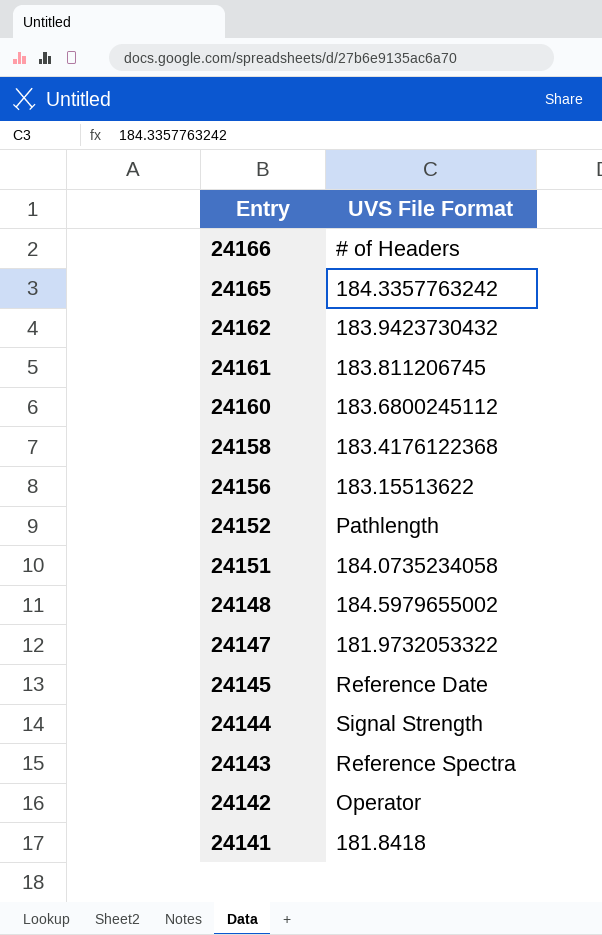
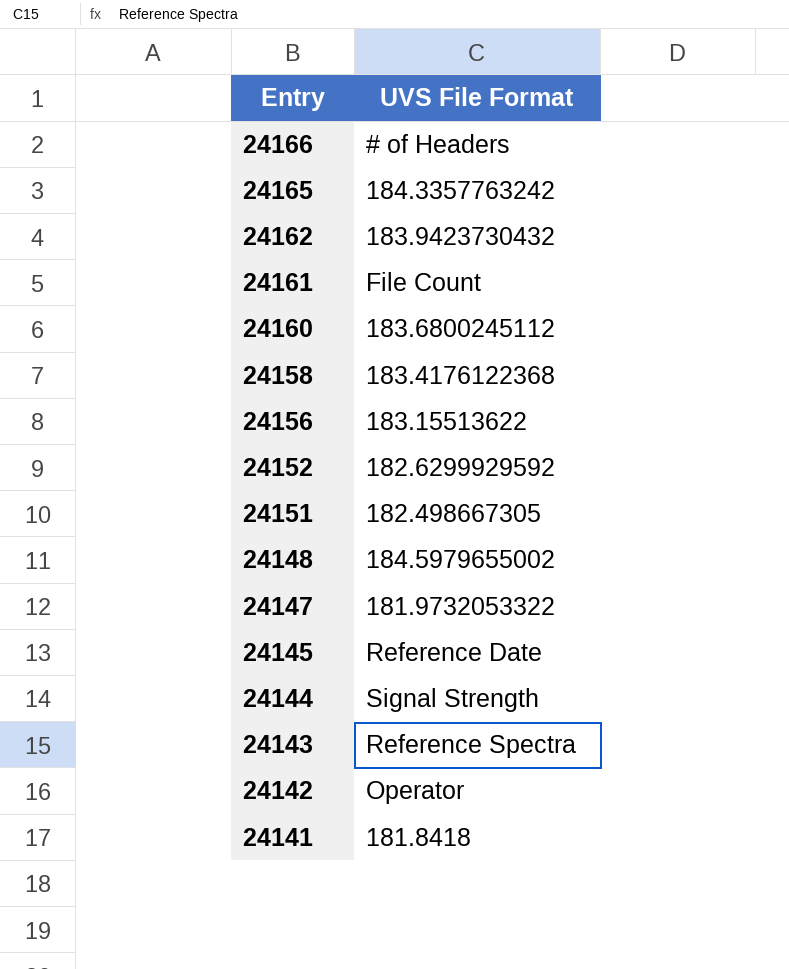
24161 | UVS File Format: 183.811206745 -> File Count
24152 | UVS File Format: Pathlength -> 182.6299929592
24151 | UVS File Format: 184.0735234058 -> 182.498667305

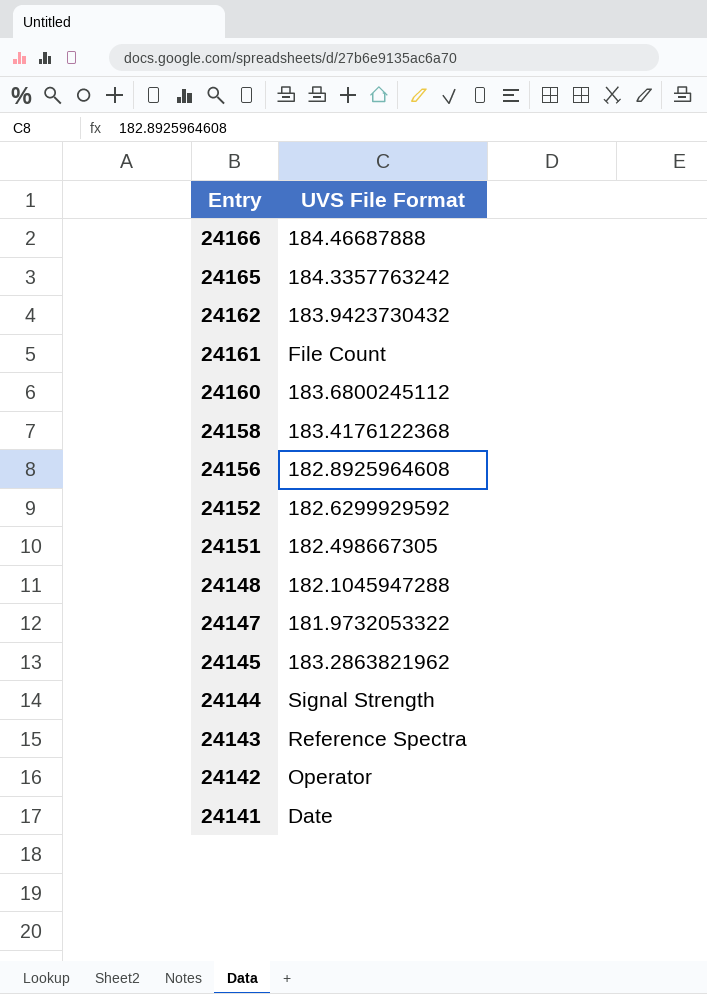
24166 | UVS File Format: # of Headers -> 184.46687888
24156 | UVS File Format: 183.15513622 -> 182.8925964608
24148 | UVS File Format: 184.5979655002 -> 182.1045947288
24145 | UVS File Format: Reference Date -> 183.2863821962
24141 | UVS File Format: 181.8418 -> Date

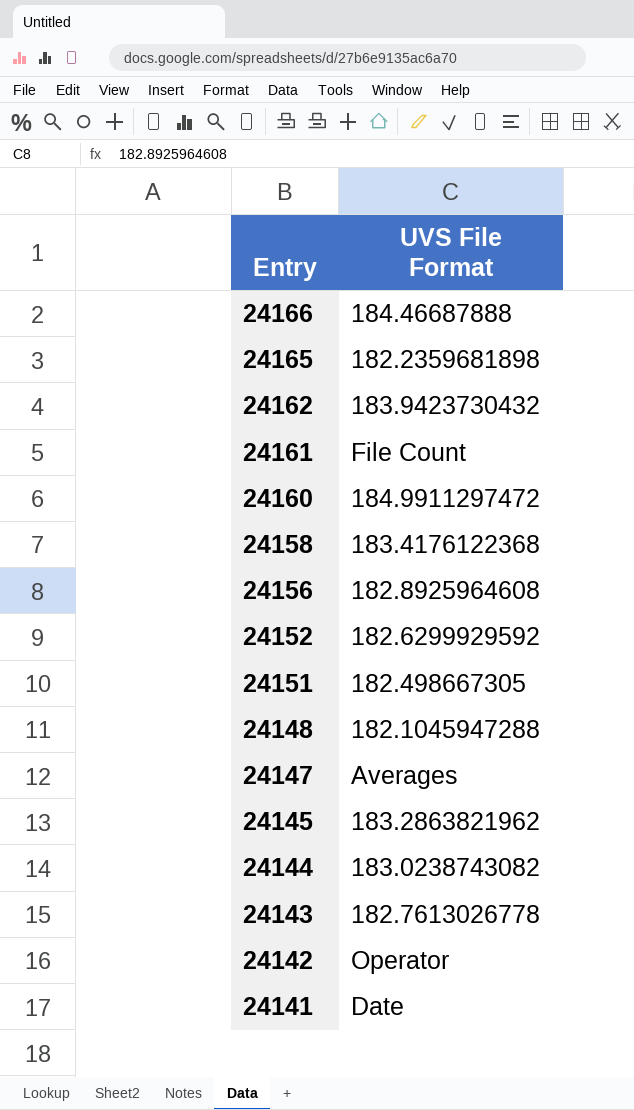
24165 | UVS File Format: 184.3357763242 -> 182.2359681898
24160 | UVS File Format: 183.6800245112 -> 184.9911297472
24147 | UVS File Format: 181.9732053322 -> Averages
24144 | UVS File Format: Signal Strength -> 183.0238743082
24143 | UVS File Format: Reference Spectra -> 182.7613026778

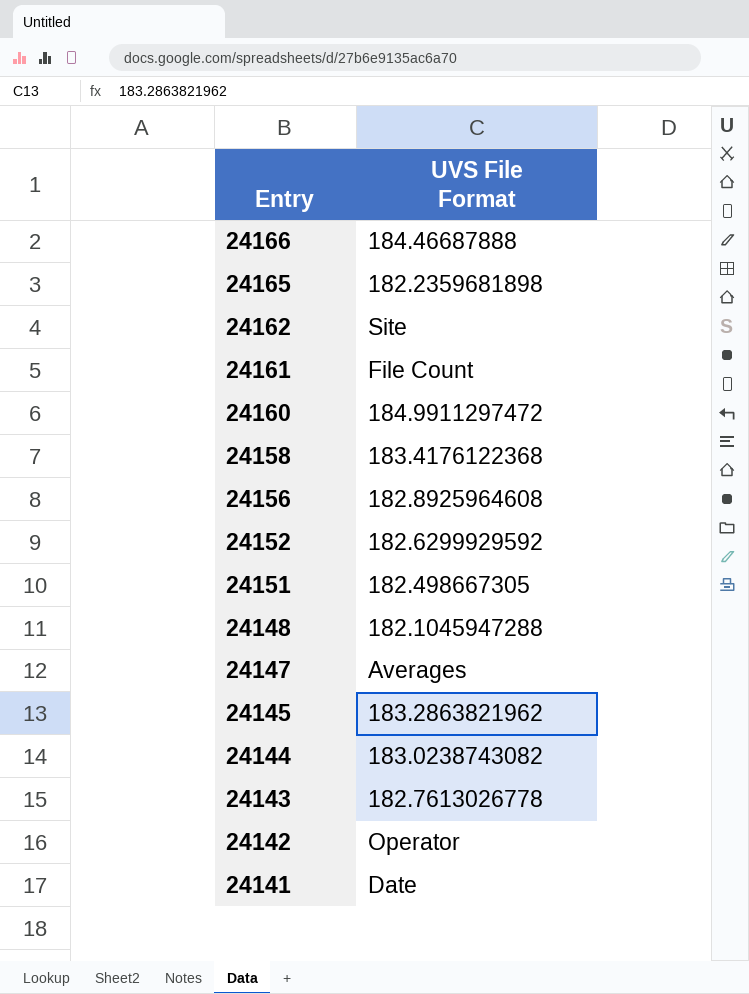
24162 | UVS File Format: 183.9423730432 -> Site

